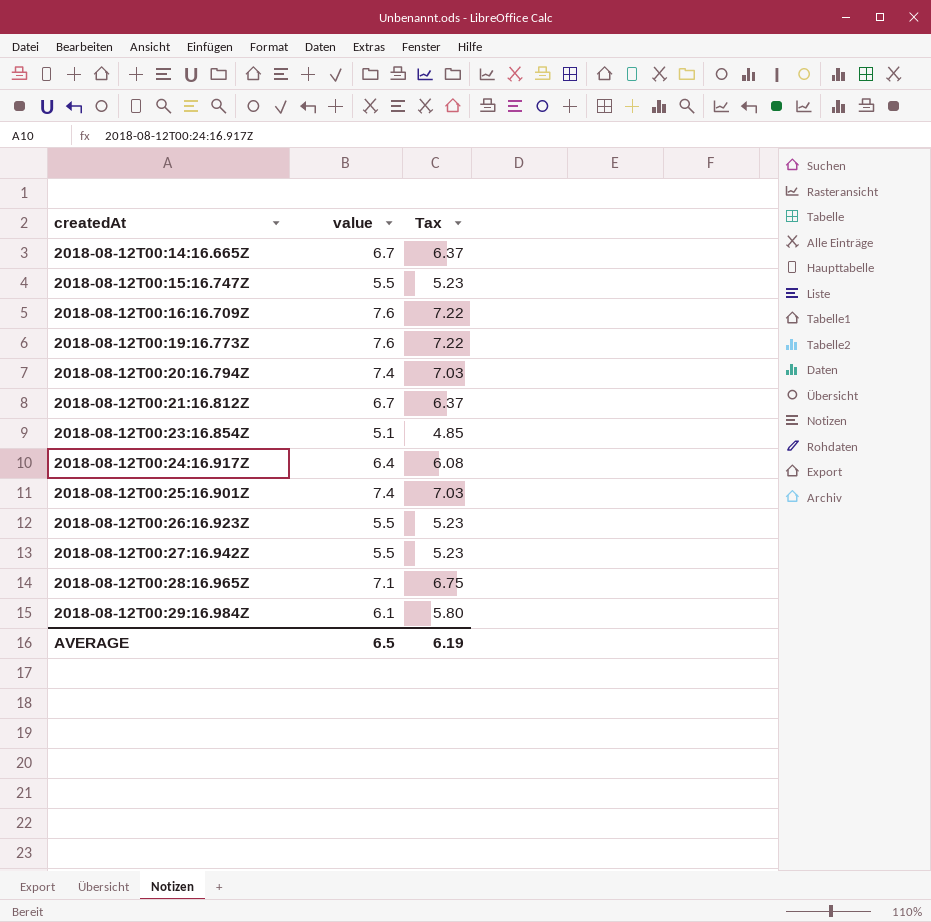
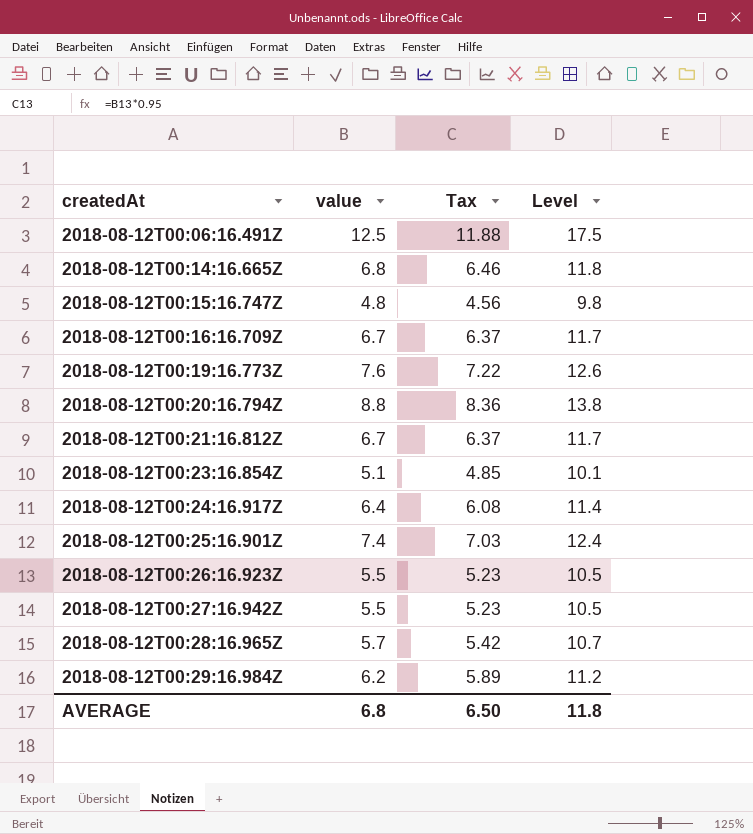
column Level | formula: none -> [value] + 5
row 2018-08-12T00:06:16.491Z: none -> 12.5 | 11.88 | 17.5
2018-08-12T00:14:16.665Z | value: 6.7 -> 6.8
2018-08-12T00:14:16.665Z | Tax: 6.37 -> 6.46
2018-08-12T00:15:16.747Z | value: 5.5 -> 4.8
2018-08-12T00:15:16.747Z | Tax: 5.23 -> 4.56
2018-08-12T00:16:16.709Z | value: 7.6 -> 6.7
2018-08-12T00:16:16.709Z | Tax: 7.22 -> 6.37
2018-08-12T00:20:16.794Z | value: 7.4 -> 8.8
2018-08-12T00:20:16.794Z | Tax: 7.03 -> 8.36
2018-08-12T00:28:16.965Z | value: 7.1 -> 5.7
2018-08-12T00:28:16.965Z | Tax: 6.75 -> 5.42
2018-08-12T00:29:16.984Z | value: 6.1 -> 6.2
2018-08-12T00:29:16.984Z | Tax: 5.80 -> 5.89
AVERAGE | value: 6.5 -> 6.8
AVERAGE | Tax: 6.19 -> 6.50

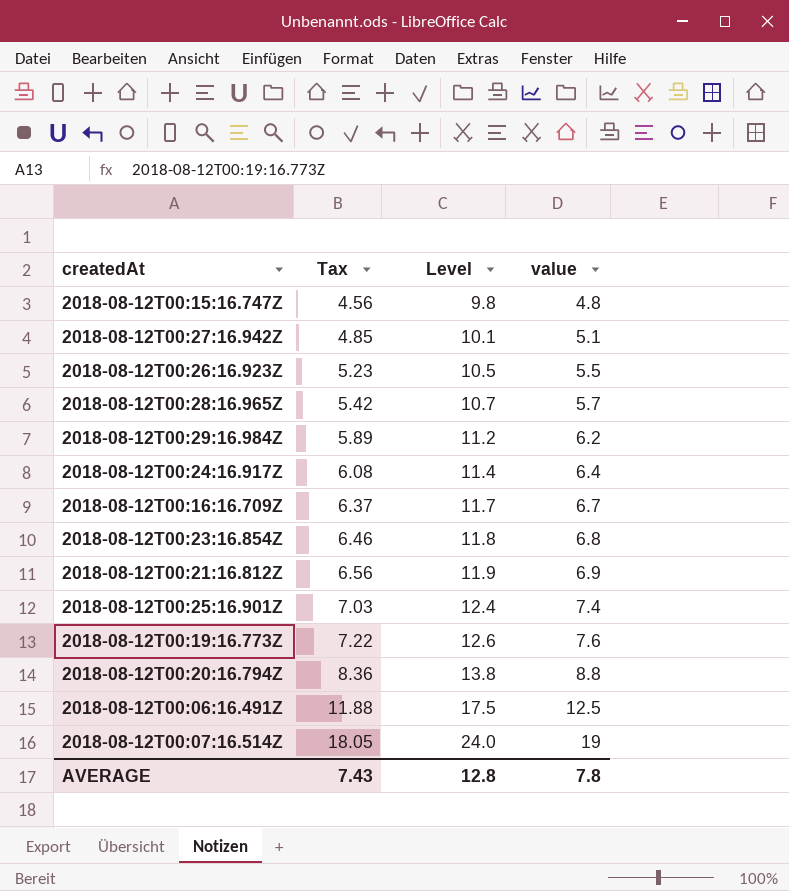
row order: createdAt ascending -> Tax ascending
column value | position: 2 -> 4
row 2018-08-12T00:14:16.665Z: 6.8 | 6.46 | 11.8 -> none
2018-08-12T00:27:16.942Z | Tax: 5.23 -> 4.85
2018-08-12T00:27:16.942Z | Level: 10.5 -> 10.1
2018-08-12T00:27:16.942Z | value: 5.5 -> 5.1
2018-08-12T00:23:16.854Z | Tax: 4.85 -> 6.46
2018-08-12T00:23:16.854Z | Level: 10.1 -> 11.8
2018-08-12T00:23:16.854Z | value: 5.1 -> 6.8
2018-08-12T00:21:16.812Z | Tax: 6.37 -> 6.56
2018-08-12T00:21:16.812Z | Level: 11.7 -> 11.9
2018-08-12T00:21:16.812Z | value: 6.7 -> 6.9
row 2018-08-12T00:07:16.514Z: none -> 18.05 | 24.0 | 19
AVERAGE | Tax: 6.50 -> 7.43
AVERAGE | Level: 11.8 -> 12.8
AVERAGE | value: 6.8 -> 7.8

